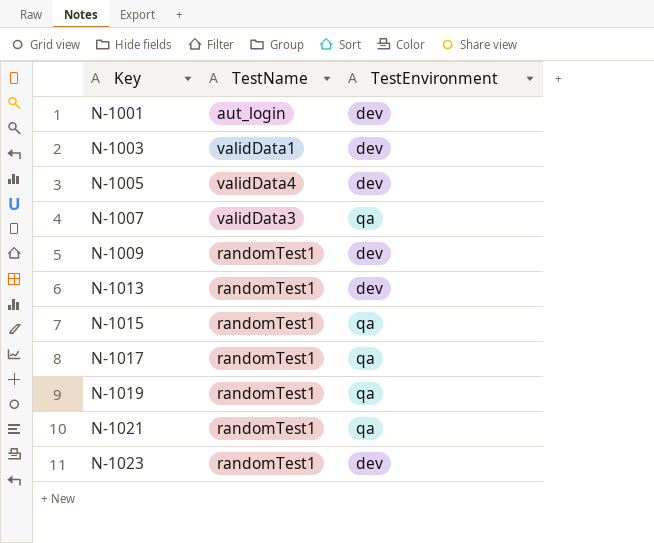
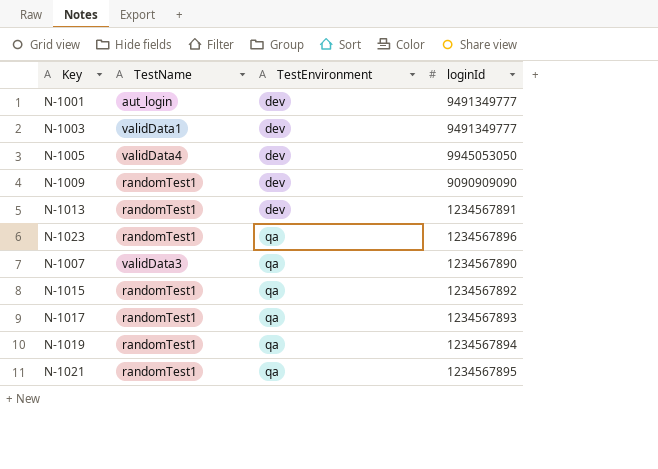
row order: Key ascending -> TestEnvironment ascending
column loginId | position: none -> 4
N-1023 | TestEnvironment: dev -> qa

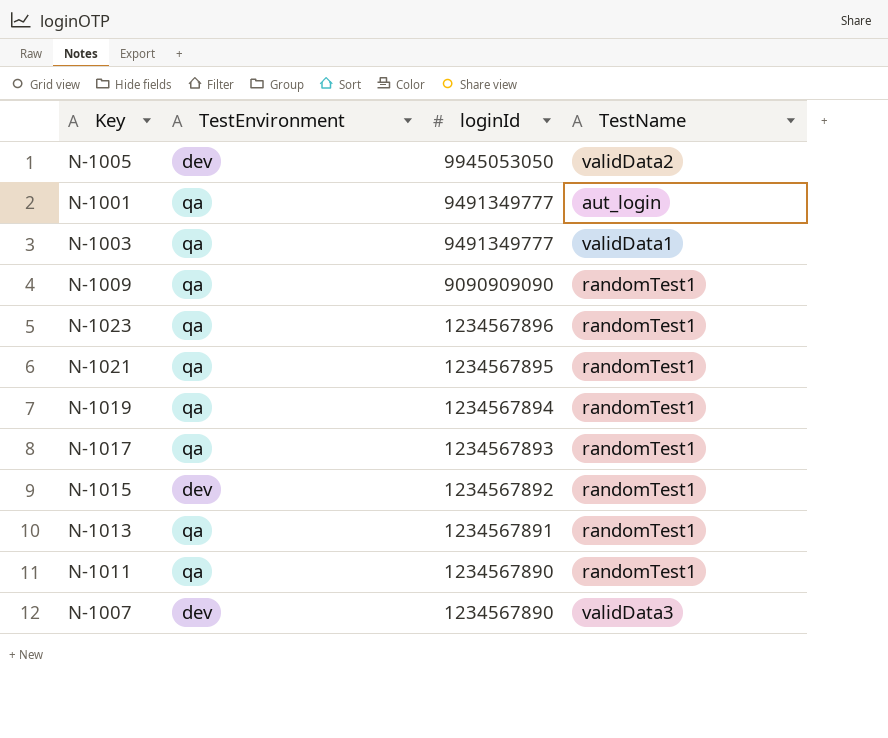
row order: TestEnvironment ascending -> loginId descending
column TestName | position: 2 -> 4
N-1005 | TestName: validData4 -> validData2
N-1001 | TestEnvironment: dev -> qa
N-1003 | TestEnvironment: dev -> qa
N-1009 | TestEnvironment: dev -> qa
N-1015 | TestEnvironment: qa -> dev
N-1013 | TestEnvironment: dev -> qa
row N-1011: none -> qa | 1234567890 | randomTest1
N-1007 | TestEnvironment: qa -> dev

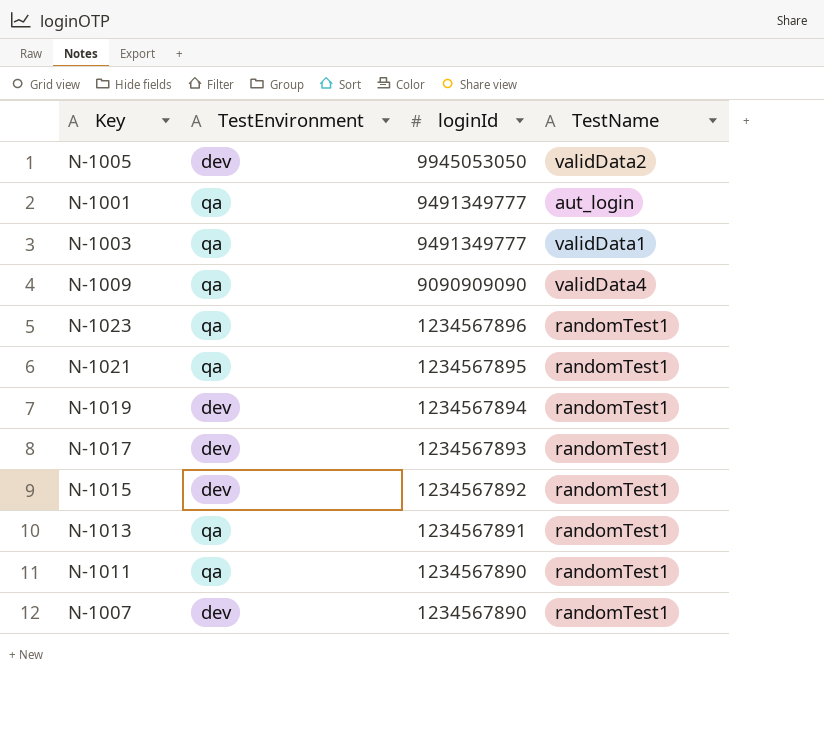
N-1009 | TestName: randomTest1 -> validData4
N-1019 | TestEnvironment: qa -> dev
N-1017 | TestEnvironment: qa -> dev
N-1007 | TestName: validData3 -> randomTest1

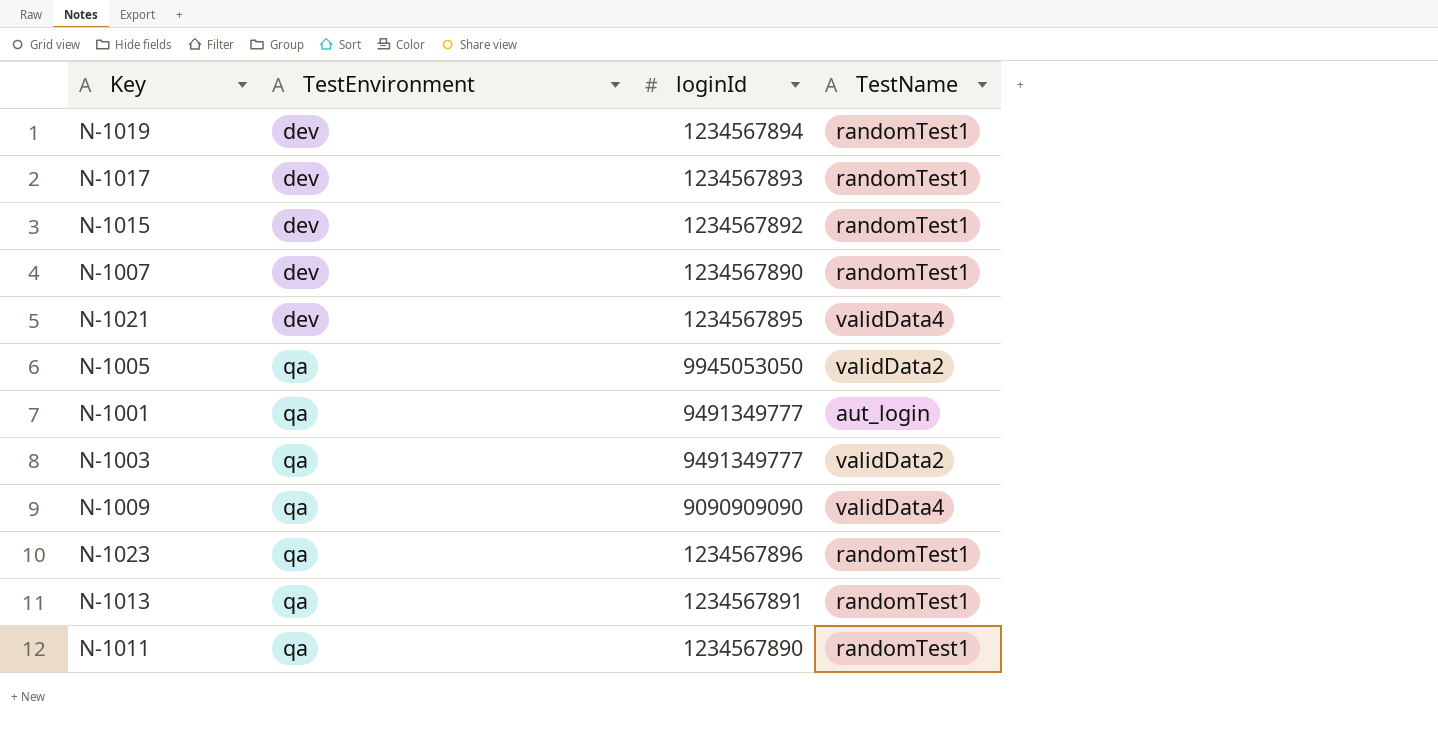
row order: loginId descending -> TestEnvironment ascending
N-1021 | TestEnvironment: qa -> dev
N-1021 | TestName: randomTest1 -> validData4
N-1005 | TestEnvironment: dev -> qa
N-1003 | TestName: validData1 -> validData2

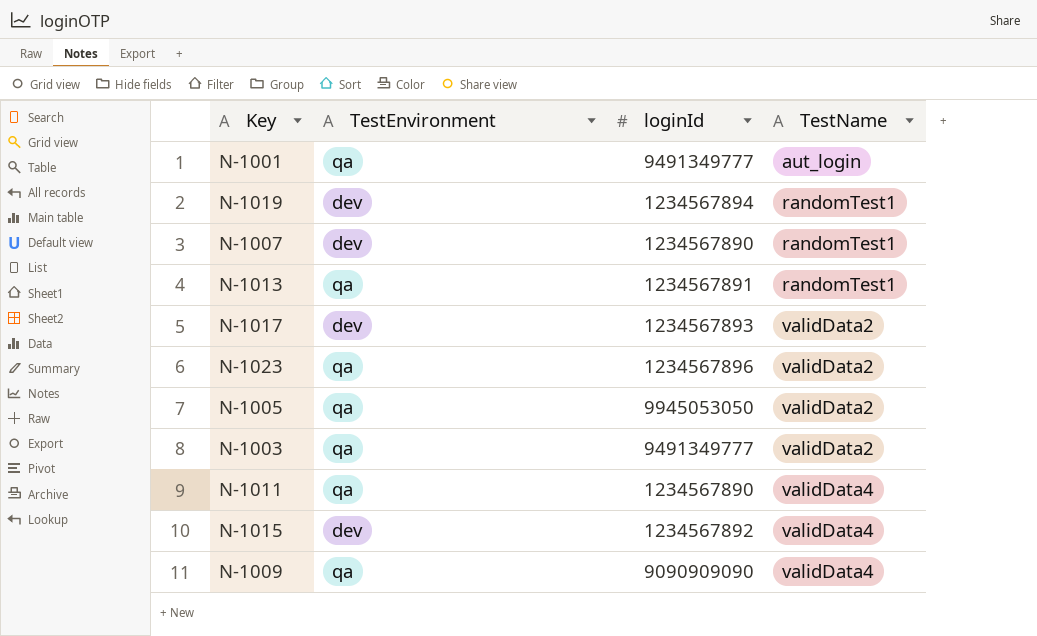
row order: TestEnvironment ascending -> TestName ascending
row N-1021: dev | 1234567895 | validData4 -> none
N-1017 | TestName: randomTest1 -> validData2
N-1023 | TestName: randomTest1 -> validData2
N-1011 | TestName: randomTest1 -> validData4
N-1015 | TestName: randomTest1 -> validData4

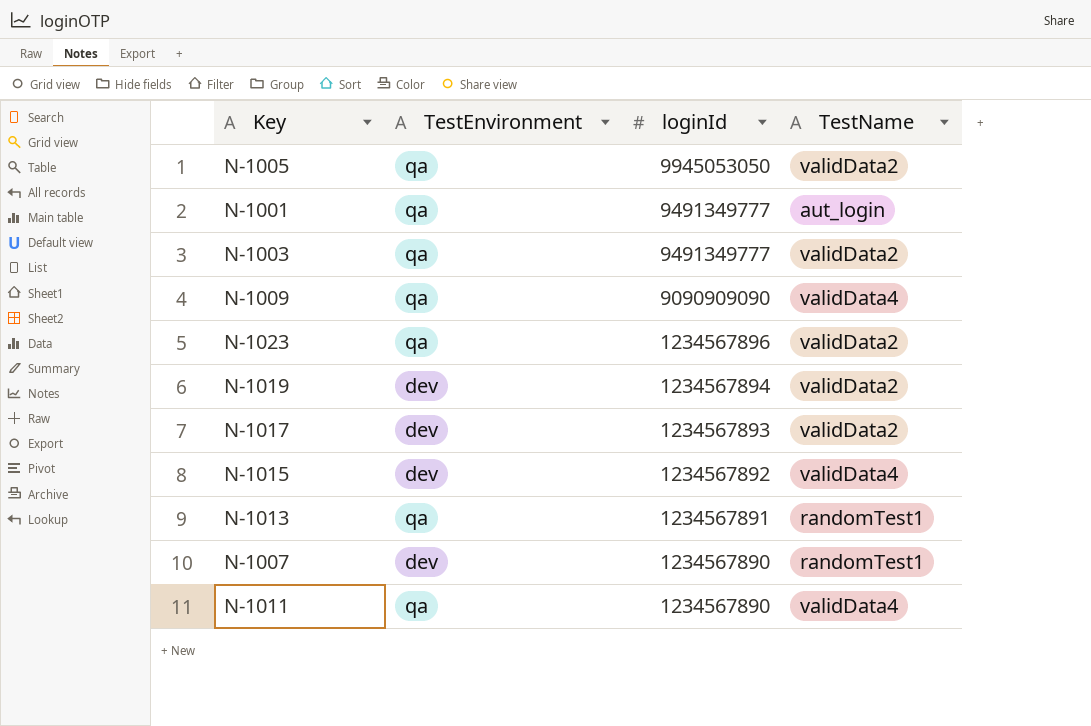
row order: TestName ascending -> loginId descending
N-1019 | TestName: randomTest1 -> validData2

